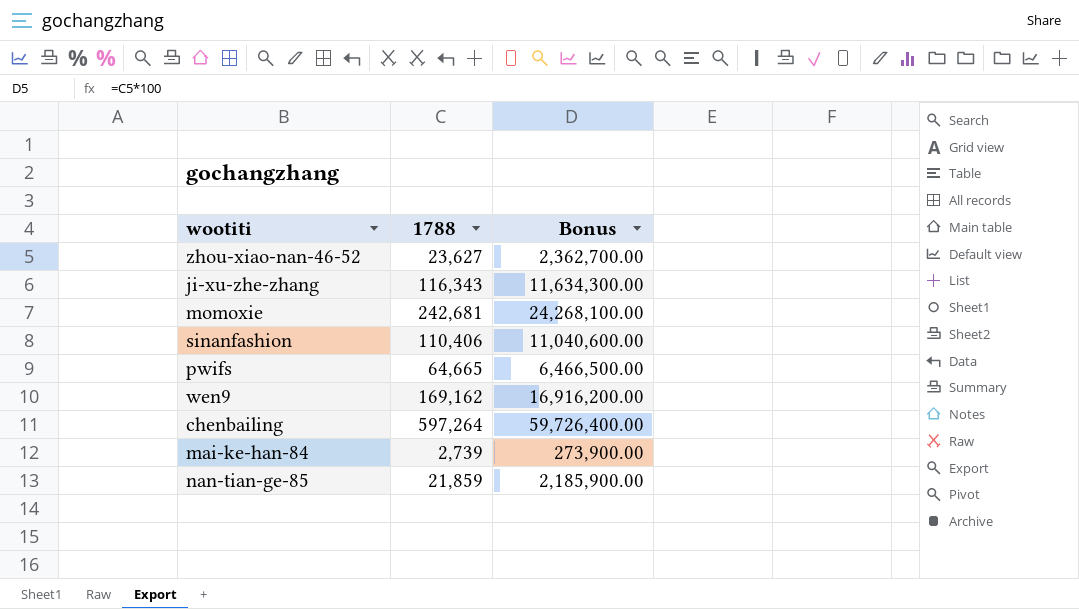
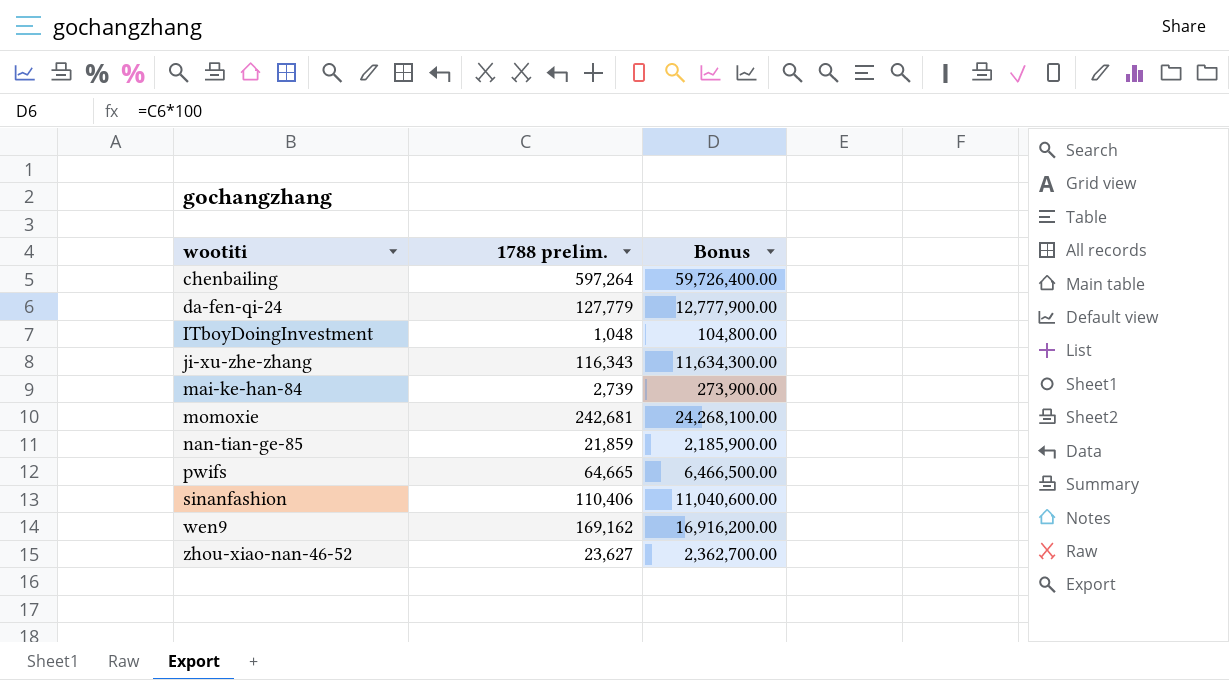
row order: none -> wootiti ascending
column name: 1788 -> 1788 prelim.
row da-fen-qi-24: none -> 127,779 | 12,777,900.00
row ITboyDoingInvestment: none -> 1,048 | 104,800.00

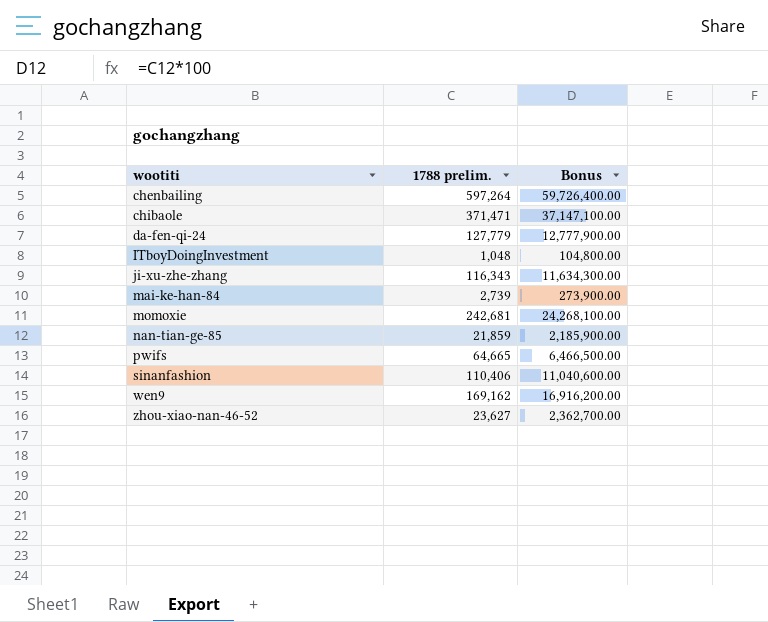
row chibaole: none -> 371,471 | 37,147,100.00

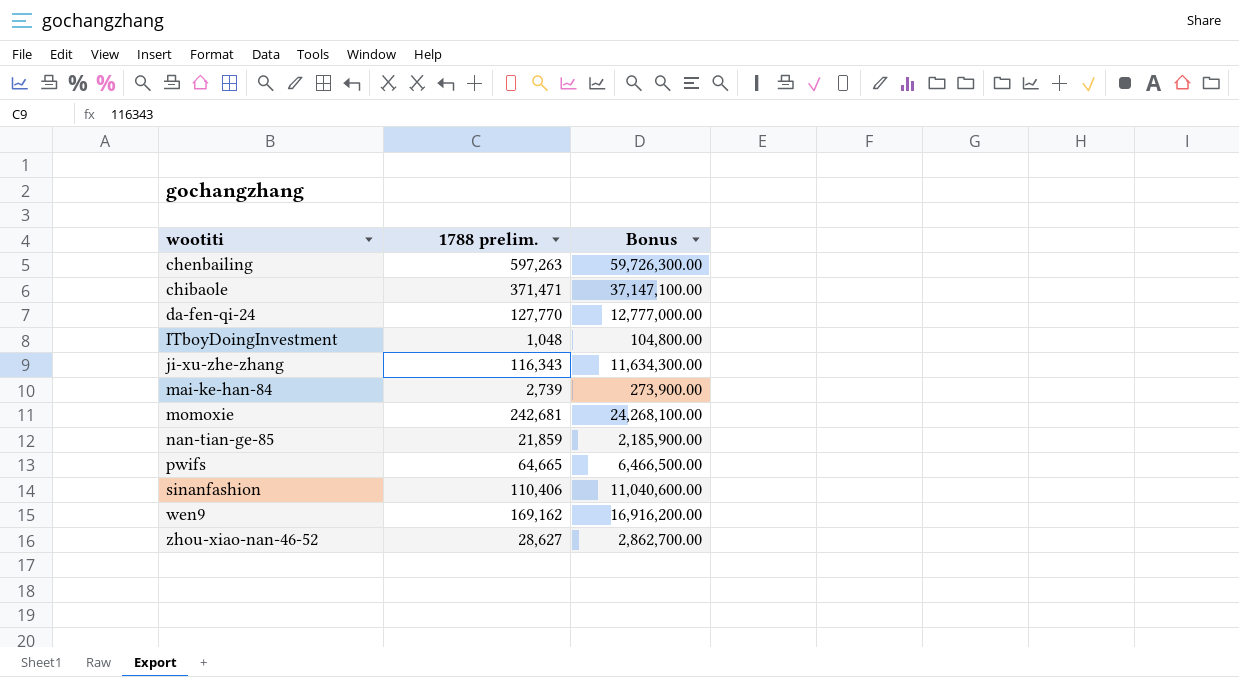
chenbailing | 1788 prelim.: 597,264 -> 597,263
chenbailing | Bonus: 59,726,400.00 -> 59,726,300.00
da-fen-qi-24 | 1788 prelim.: 127,779 -> 127,770
da-fen-qi-24 | Bonus: 12,777,900.00 -> 12,777,000.00
zhou-xiao-nan-46-52 | 1788 prelim.: 23,627 -> 28,627
zhou-xiao-nan-46-52 | Bonus: 2,362,700.00 -> 2,862,700.00

